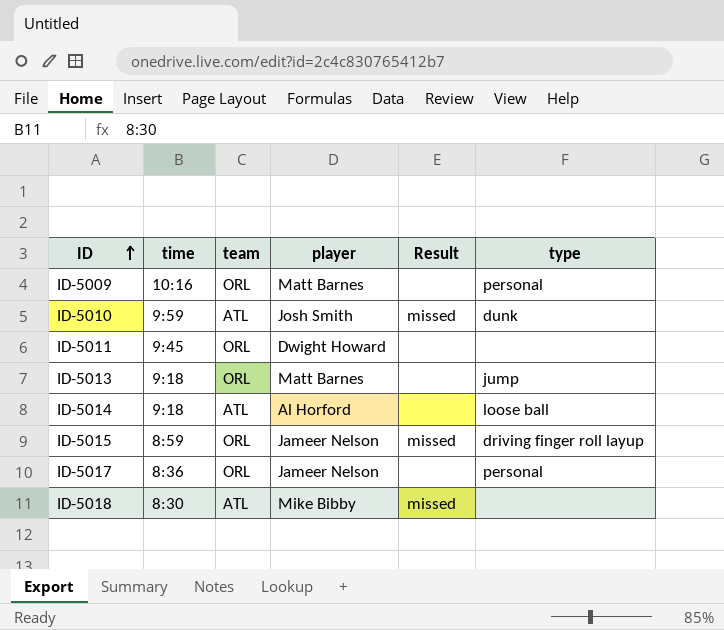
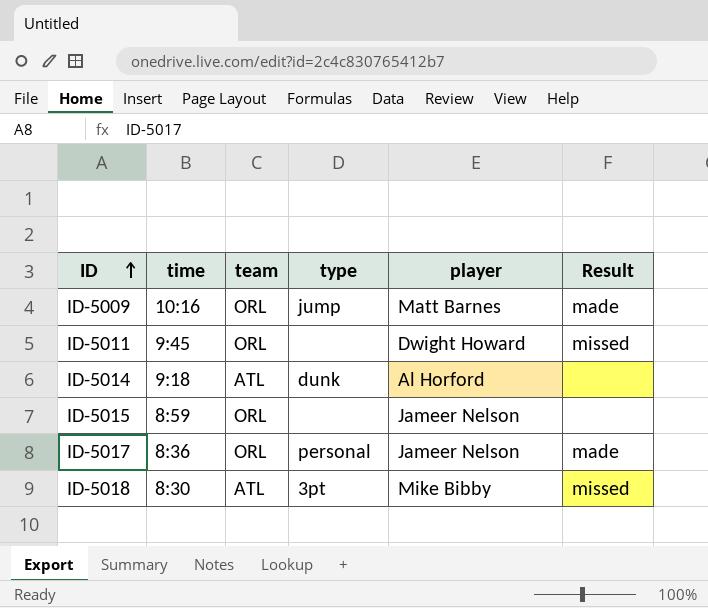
column type | position: 6 -> 4
row ID-5010: 9:59 | ATL | Josh Smith | missed | dunk -> none
row ID-5013: 9:18 | ORL | Matt Barnes | none | jump -> none
ID-5009 | type: personal -> jump
ID-5009 | Result: none -> made
ID-5011 | Result: none -> missed
ID-5014 | type: loose ball -> dunk
ID-5015 | type: driving finger roll layup -> none
ID-5015 | Result: missed -> none
ID-5017 | Result: none -> made
ID-5018 | type: none -> 3pt

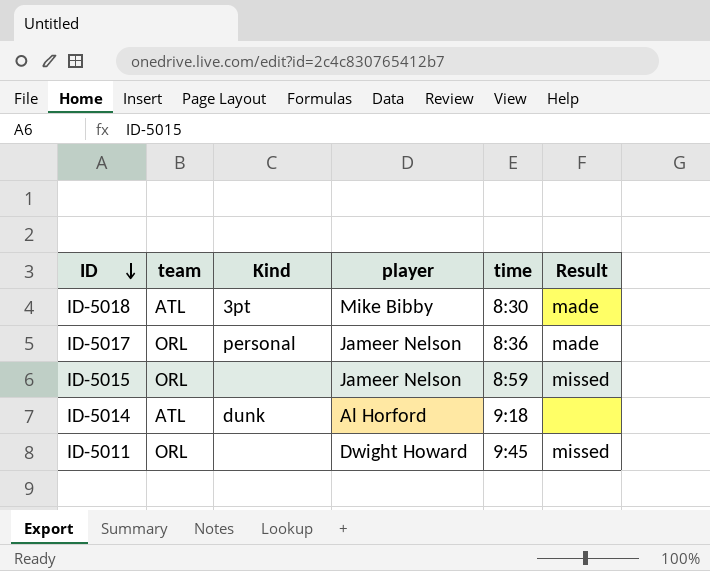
row order: ID ascending -> ID descending
column name: type -> Kind
column time | position: 2 -> 5
row ID-5009: 10:16 | ORL | jump | Matt Barnes | made -> none
ID-5018 | Result: missed -> made
ID-5015 | Result: none -> missed

